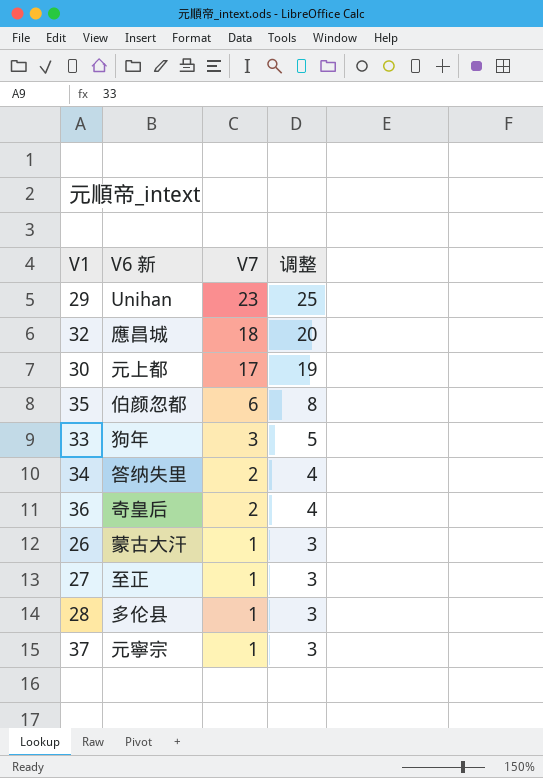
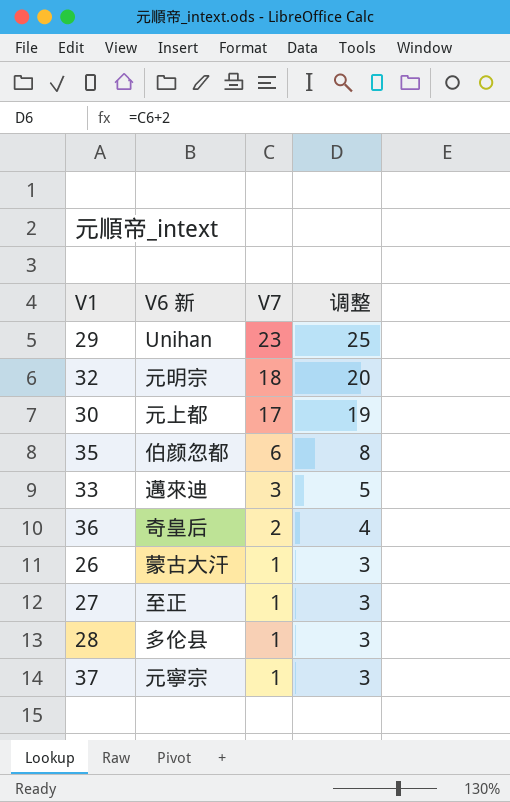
row 34: 答纳失里 | 2 | 4 -> none
32 | V6 新: 應昌城 -> 元明宗
33 | V6 新: 狗年 -> 邁來迪

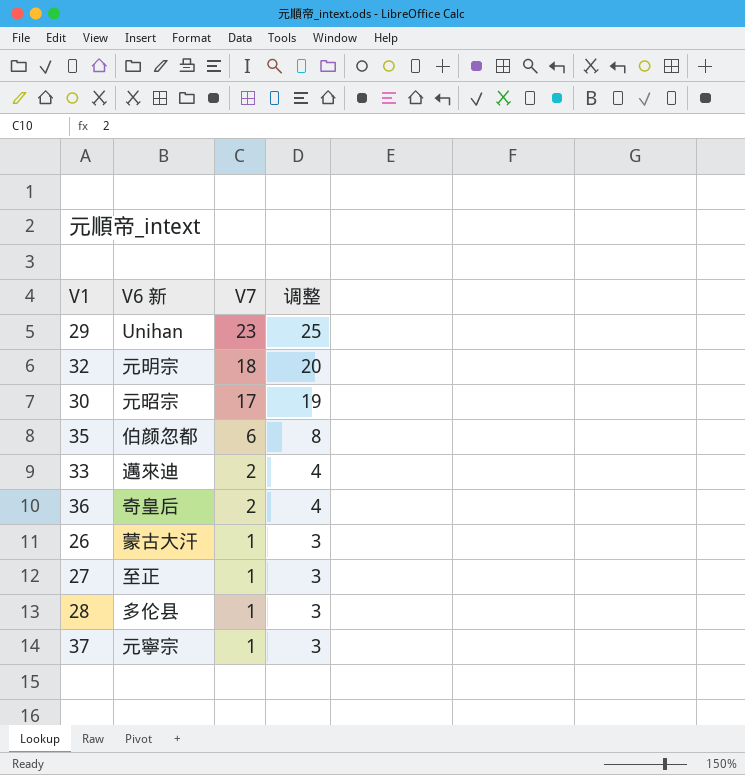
30 | V6 新: 元上都 -> 元昭宗
33 | V7: 3 -> 2
33 | 调整: 5 -> 4

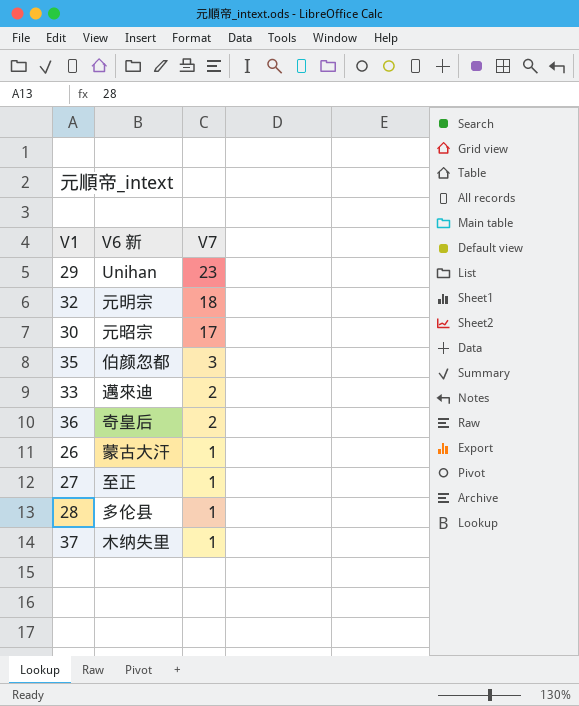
column 调整 | formula: [V7] + 2 -> none
35 | V7: 6 -> 3
37 | V6 新: 元寧宗 -> 木纳失里

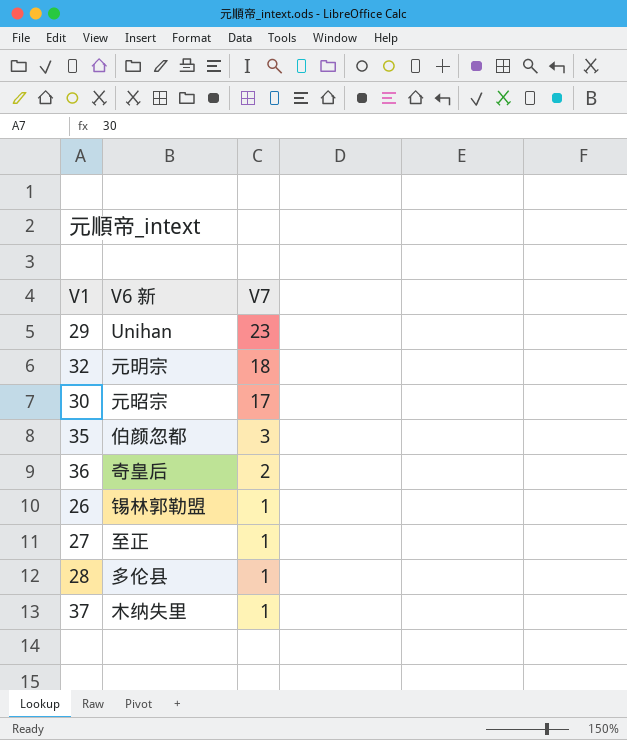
row 33: 邁來迪 | 2 -> none
26 | V6 新: 蒙古大汗 -> 锡林郭勒盟

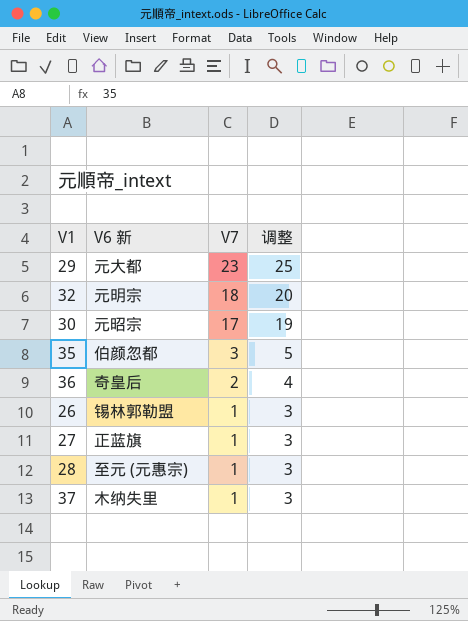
column 调整 | formula: none -> [V7] + 2
29 | V6 新: Unihan -> 元大都
27 | V6 新: 至正 -> 正蓝旗
28 | V6 新: 多伦县 -> 至元 (元惠宗)

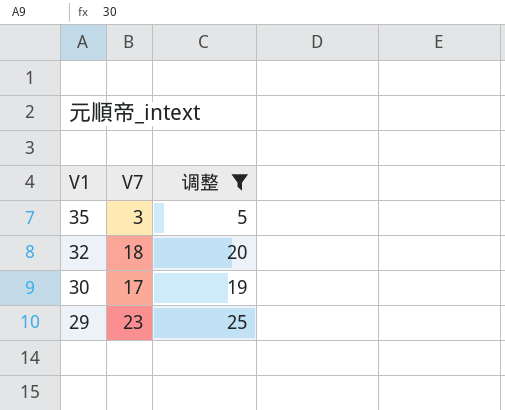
filter: none -> 调整 >= 5
row order: V7 descending -> V1 descending
column V6 新 | position: 2 -> none

